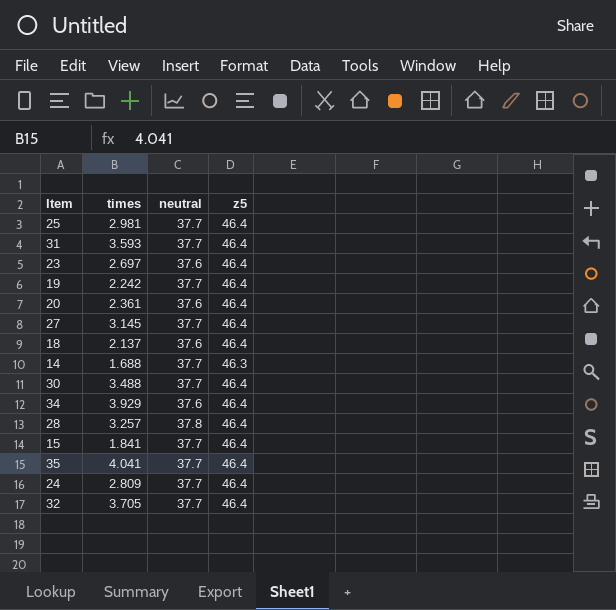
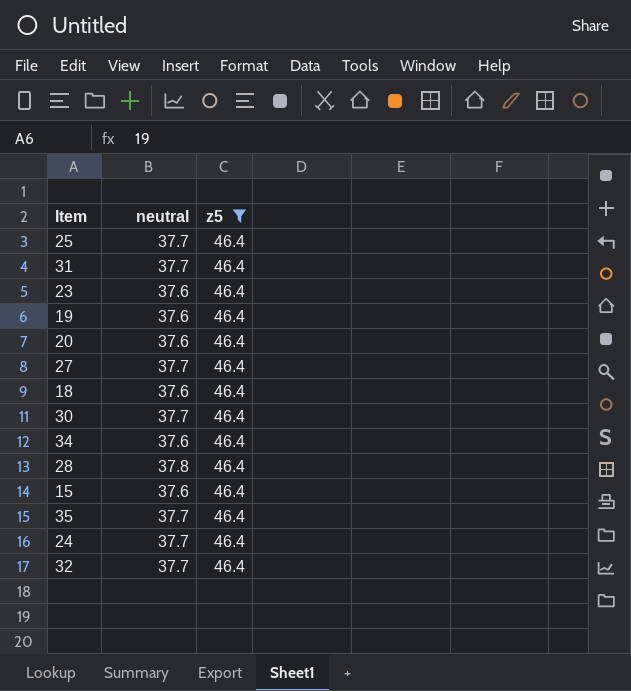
filter: none -> z5 = 46.4
column times | position: 2 -> none
19 | neutral: 37.7 -> 37.6
15 | neutral: 37.7 -> 37.6

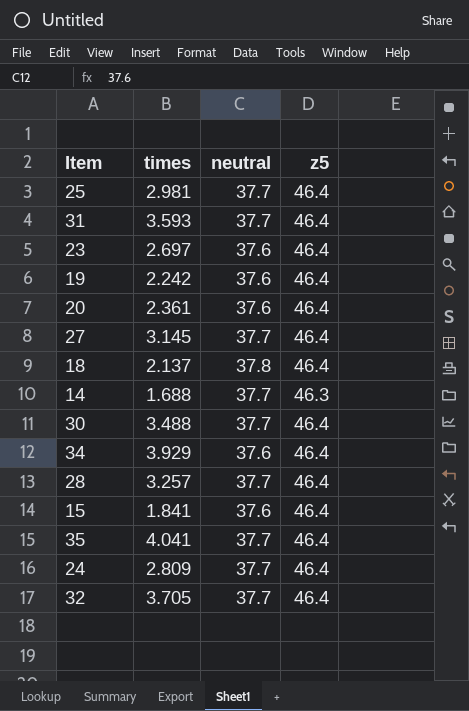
filter: z5 = 46.4 -> none
column times | position: none -> 2
18 | neutral: 37.6 -> 37.8
28 | neutral: 37.8 -> 37.7

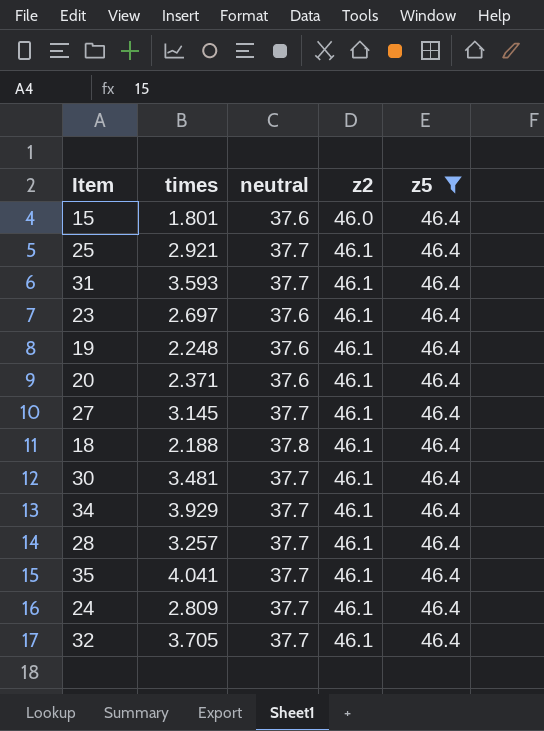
filter: none -> z5 = 46.4
row order: none -> z2 ascending
column z2 | position: none -> 4
15 | times: 1.841 -> 1.801
25 | times: 2.981 -> 2.921
19 | times: 2.242 -> 2.248
20 | times: 2.361 -> 2.371
18 | times: 2.137 -> 2.188
30 | times: 3.488 -> 3.481
34 | neutral: 37.6 -> 37.7

